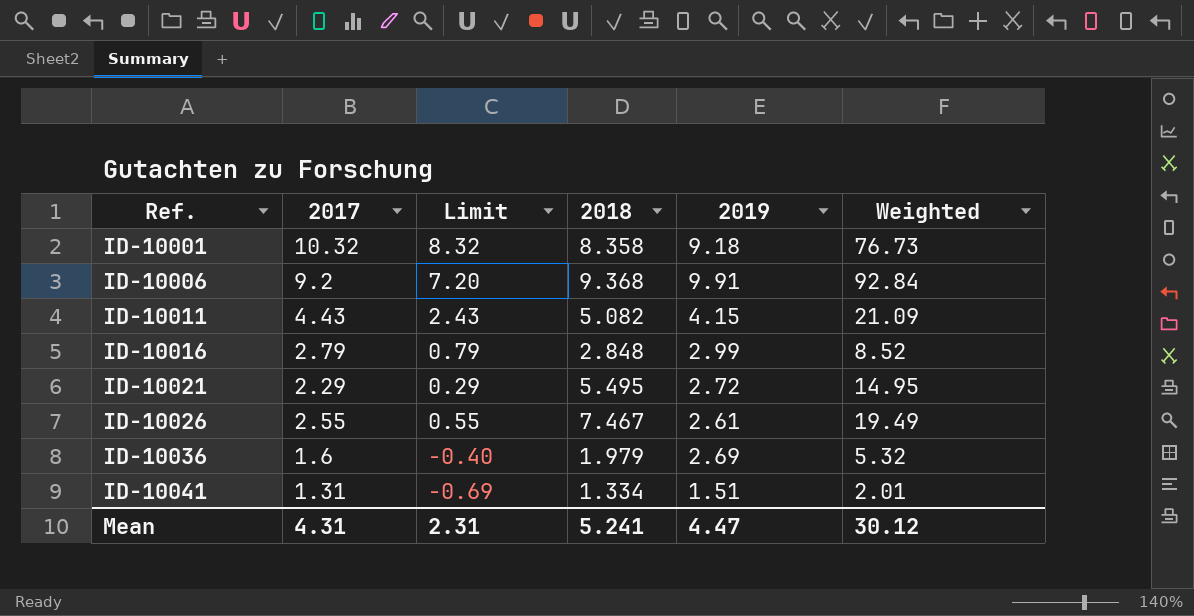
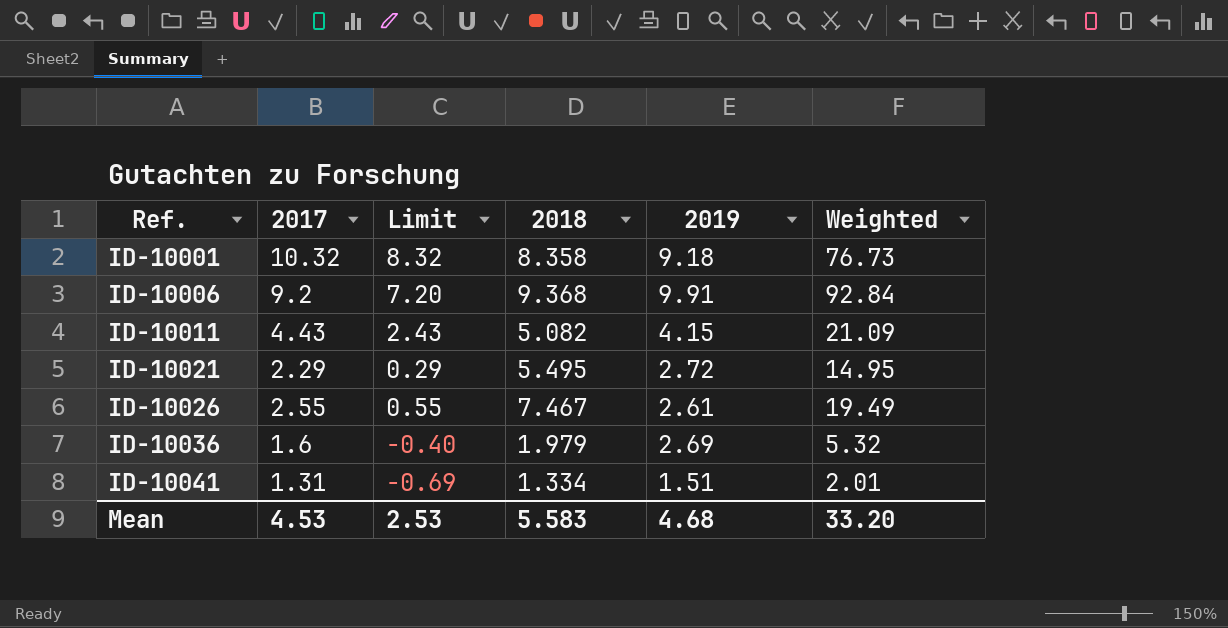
row ID-10016: 2.79 | 0.79 | 2.848 | 2.99 | 8.52 -> none
Mean | 2017: 4.31 -> 4.53
Mean | Limit: 2.31 -> 2.53
Mean | 2018: 5.241 -> 5.583
Mean | 2019: 4.47 -> 4.68
Mean | Weighted: 30.12 -> 33.20

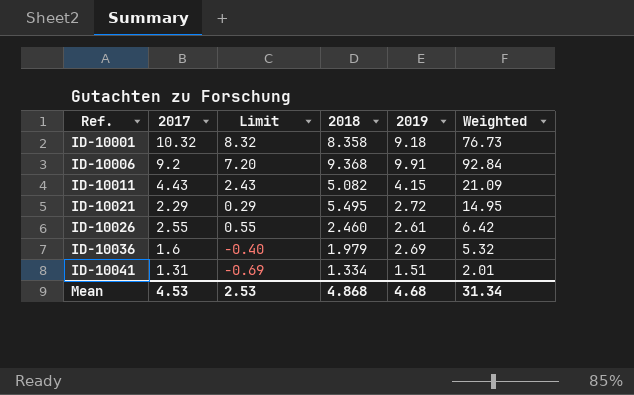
ID-10026 | 2018: 7.467 -> 2.460
ID-10026 | Weighted: 19.49 -> 6.42
Mean | 2018: 5.583 -> 4.868
Mean | Weighted: 33.20 -> 31.34

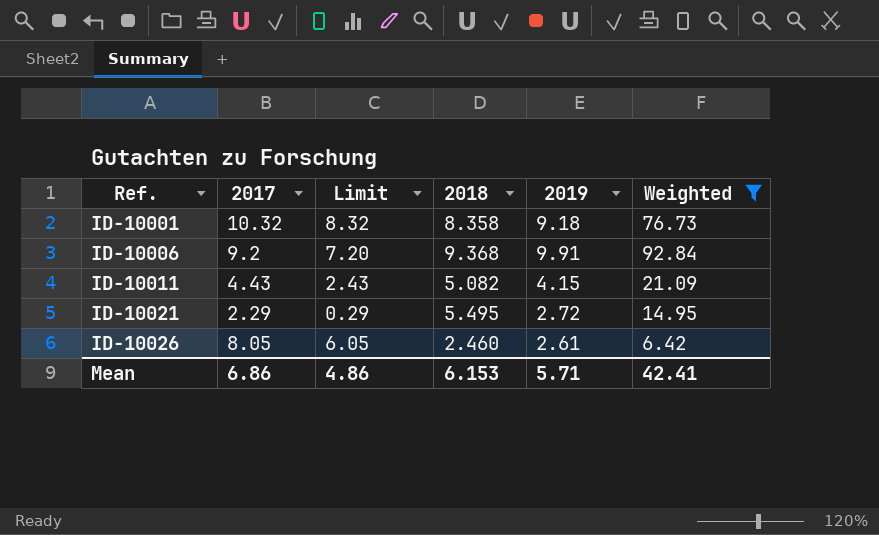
filter: none -> Weighted >= 6.42
ID-10026 | 2017: 2.55 -> 8.05
ID-10026 | Limit: 0.55 -> 6.05
Mean | 2017: 4.53 -> 6.86
Mean | Limit: 2.53 -> 4.86
Mean | 2018: 4.868 -> 6.153
Mean | 2019: 4.68 -> 5.71
Mean | Weighted: 31.34 -> 42.41

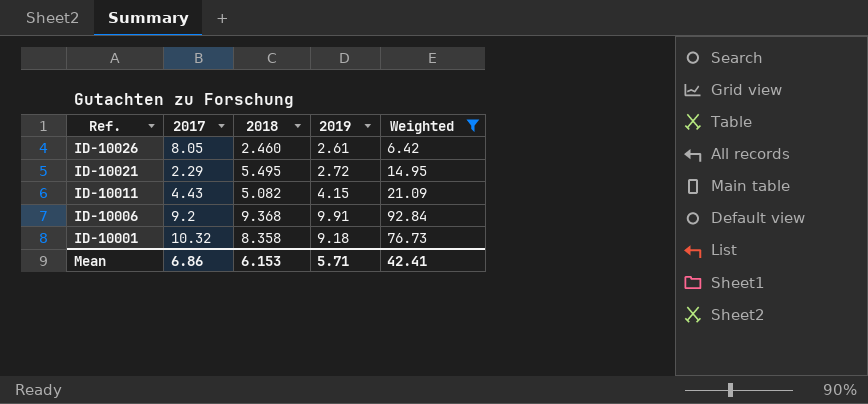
row order: Ref. ascending -> Ref. descending
column Limit | formula: [2017] - 2 -> none

